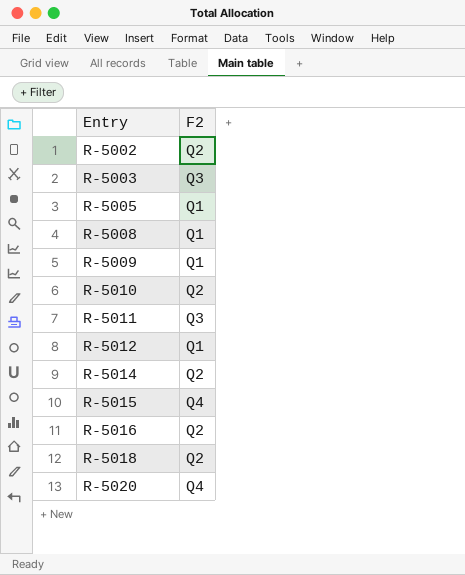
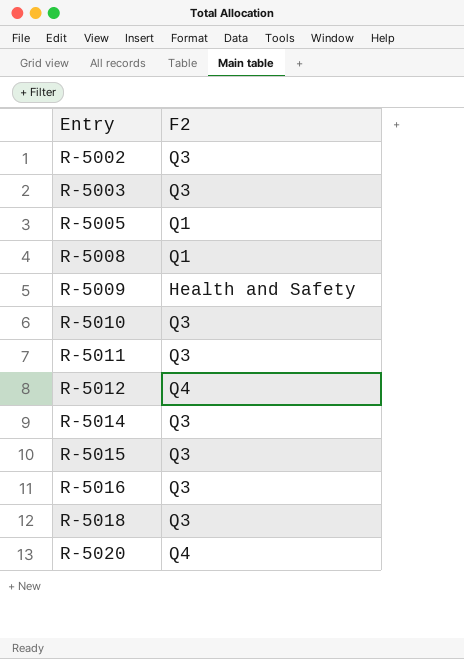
R-5002 | F2: Q2 -> Q3
R-5009 | F2: Q1 -> Health and Safety
R-5010 | F2: Q2 -> Q3
R-5012 | F2: Q1 -> Q4
R-5014 | F2: Q2 -> Q3
R-5015 | F2: Q4 -> Q3
R-5016 | F2: Q2 -> Q3
R-5018 | F2: Q2 -> Q3

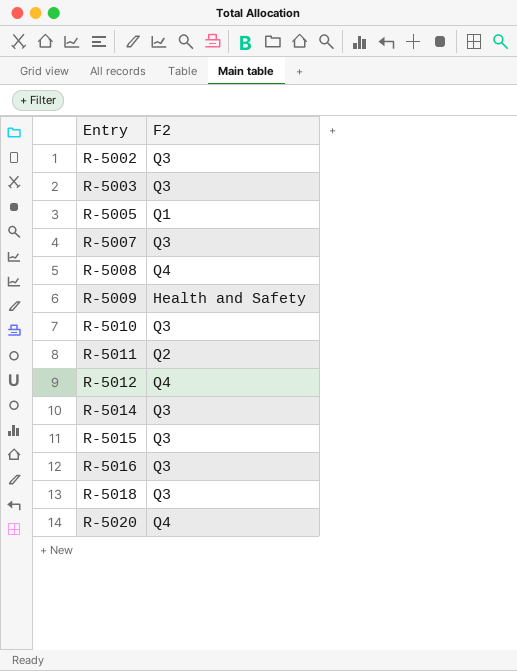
row R-5007: none -> Q3
R-5008 | F2: Q1 -> Q4
R-5011 | F2: Q3 -> Q2

